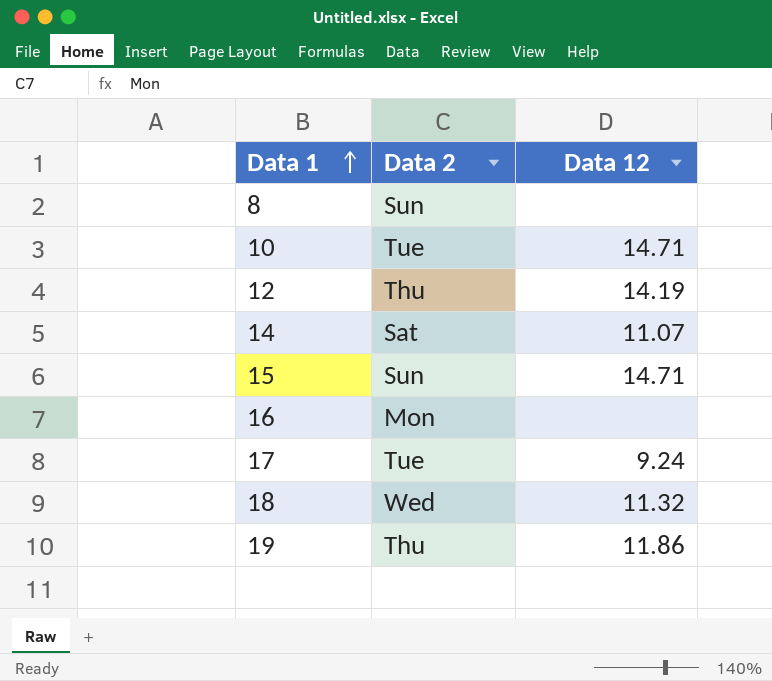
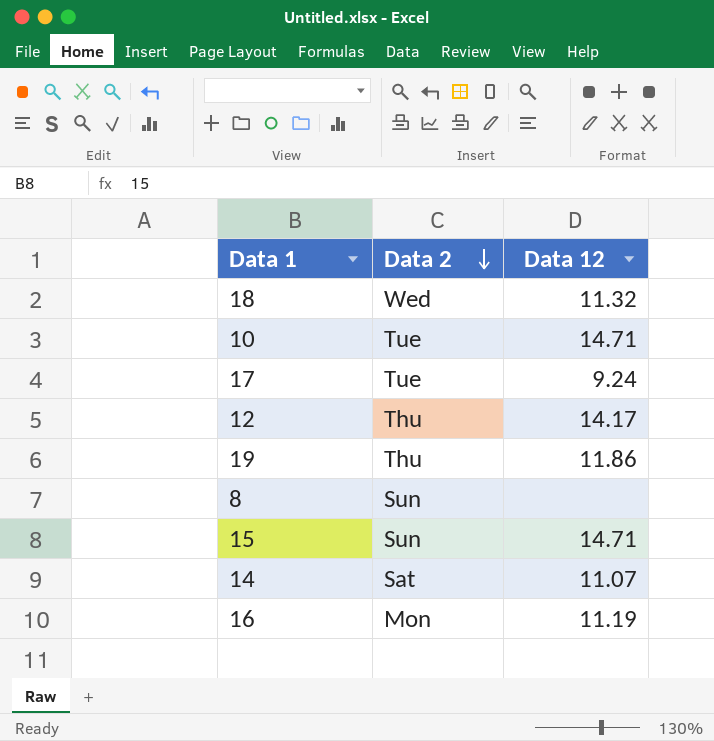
row order: Data 1 ascending -> Data 2 descending
12 | Data 12: 14.19 -> 14.17
16 | Data 12: none -> 11.19

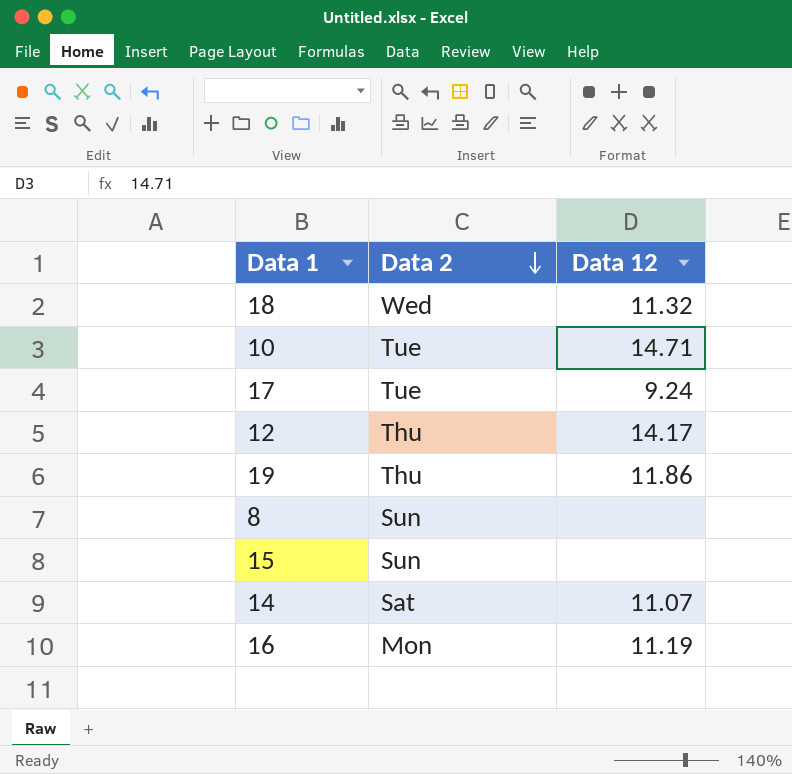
15 | Data 12: 14.71 -> none

